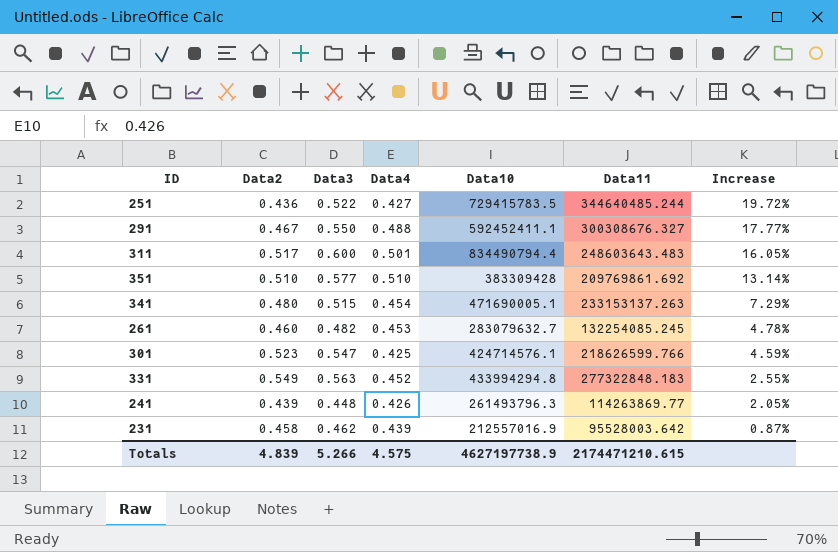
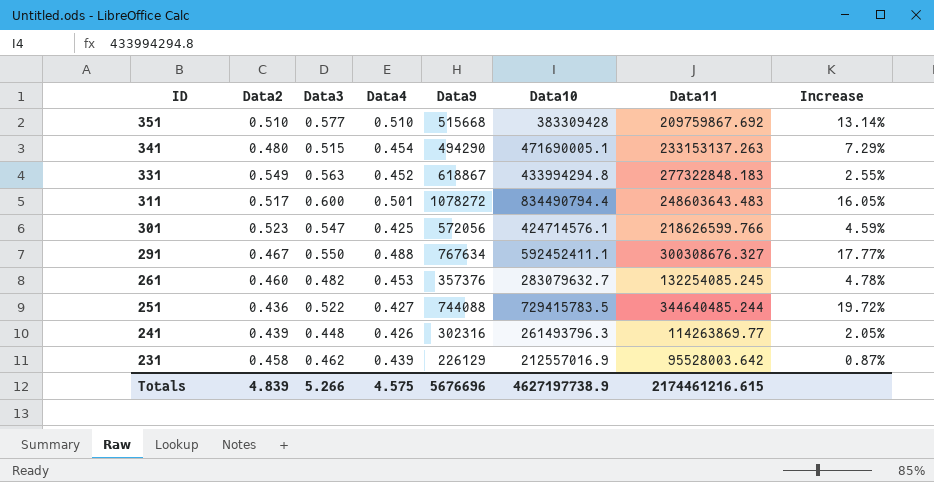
row order: Increase descending -> ID descending
column Data9 | position: none -> 5
351 | Data11: 209769861.692 -> 209759867.692
Totals | Data11: 2174471210.615 -> 2174461216.615

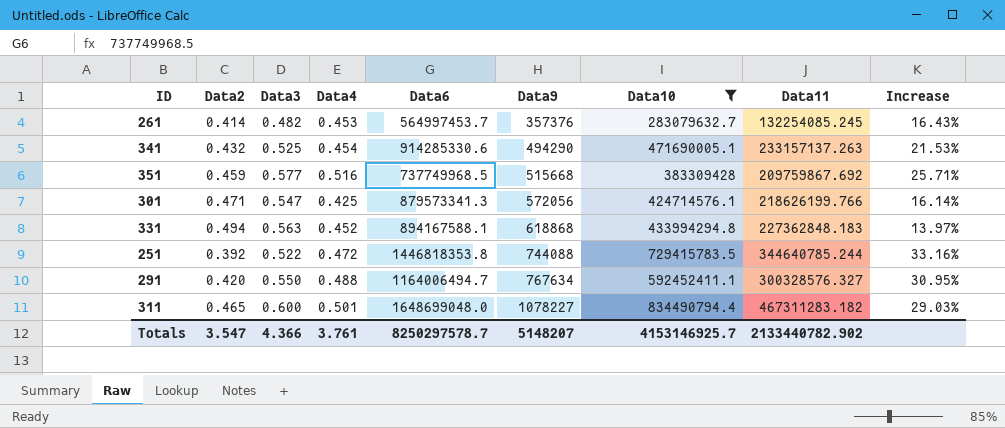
filter: none -> Data10 >= 283079632.7
row order: ID descending -> Data9 ascending
column Data6 | position: none -> 5
261 | Data2: 0.460 -> 0.414
261 | Increase: 4.78% -> 16.43%
341 | Data2: 0.480 -> 0.432
341 | Data3: 0.515 -> 0.525
341 | Data11: 233153137.263 -> 233157137.263
341 | Increase: 7.29% -> 21.53%
351 | Data2: 0.510 -> 0.459
351 | Data4: 0.510 -> 0.516
351 | Increase: 13.14% -> 25.71%
301 | Data2: 0.523 -> 0.471
301 | Data11: 218626599.766 -> 218626199.766
301 | Increase: 4.59% -> 16.14%
331 | Data2: 0.549 -> 0.494
331 | Data9: 618867 -> 618868
331 | Data11: 277322848.183 -> 227362848.183
331 | Increase: 2.55% -> 13.97%
251 | Data2: 0.436 -> 0.392
251 | Data4: 0.427 -> 0.472
251 | Data11: 344640485.244 -> 344640785.244
251 | Increase: 19.72% -> 33.16%
291 | Data2: 0.467 -> 0.420
291 | Data11: 300308676.327 -> 300328576.327
291 | Increase: 17.77% -> 30.95%
311 | Data2: 0.517 -> 0.465
311 | Data9: 1078272 -> 1078227
311 | Data11: 248603643.483 -> 467311283.182
311 | Increase: 16.05% -> 29.03%
Totals | Data2: 4.839 -> 3.547
Totals | Data3: 5.266 -> 4.366
Totals | Data4: 4.575 -> 3.761
Totals | Data9: 5676696 -> 5148207
Totals | Data10: 4627197738.9 -> 4153146925.7
Totals | Data11: 2174461216.615 -> 2133440782.902

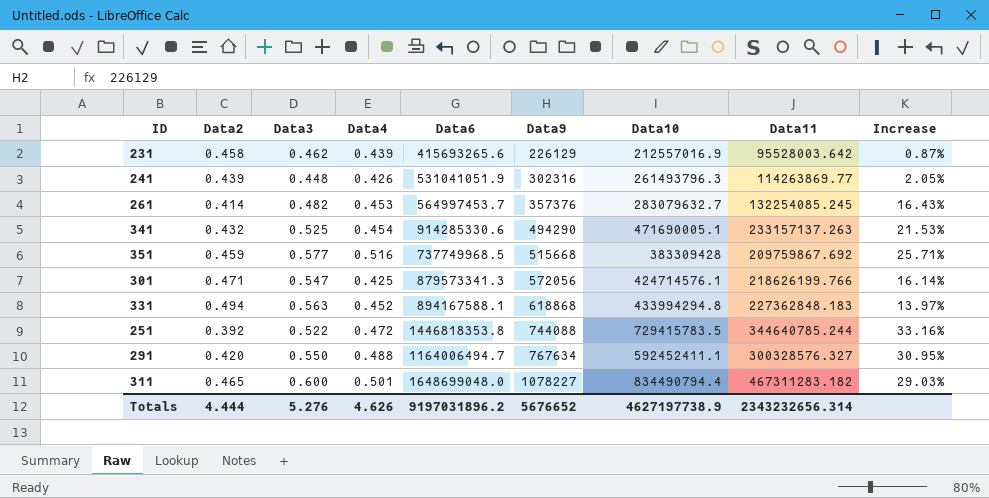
filter: Data10 >= 283079632.7 -> none
Totals | Data2: 3.547 -> 4.444
Totals | Data3: 4.366 -> 5.276
Totals | Data4: 3.761 -> 4.626
Totals | Data6: 8250297578.7 -> 9197031896.2
Totals | Data9: 5148207 -> 5676652
Totals | Data10: 4153146925.7 -> 4627197738.9
Totals | Data11: 2133440782.902 -> 2343232656.314

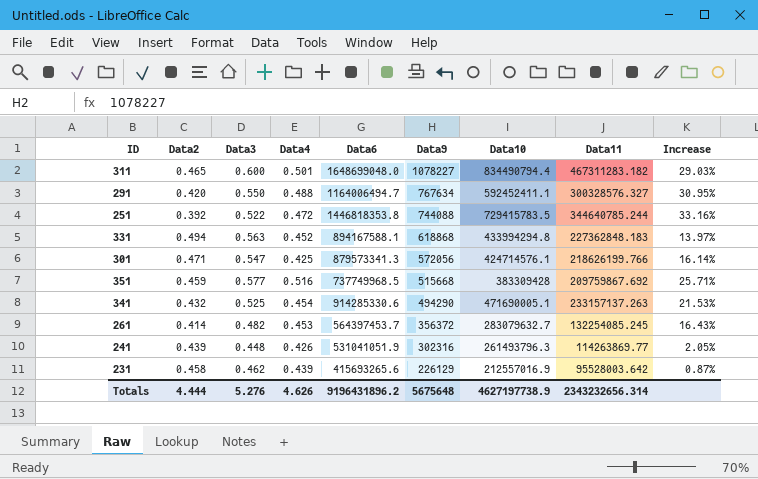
row order: Data9 ascending -> Data9 descending
261 | Data6: 564997453.7 -> 564397453.7
261 | Data9: 357376 -> 356372
Totals | Data6: 9197031896.2 -> 9196431896.2
Totals | Data9: 5676652 -> 5675648

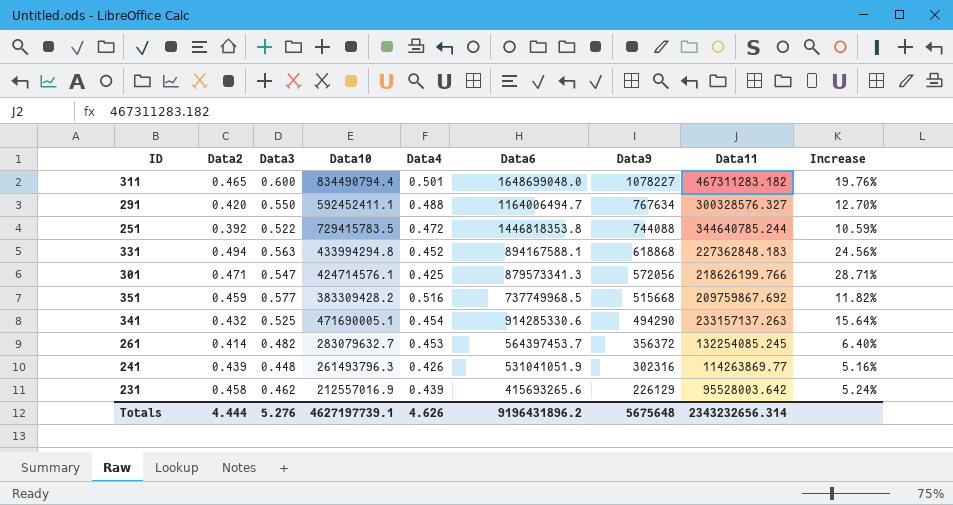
column Data10 | position: 7 -> 4
column Increase | formula: ([Data3] - [Data2]) / [Data2] -> ([Data3] - [Data4]) / [Data4]
351 | Data10: 383309428 -> 383309428.2
Totals | Data10: 4627197738.9 -> 4627197739.1

